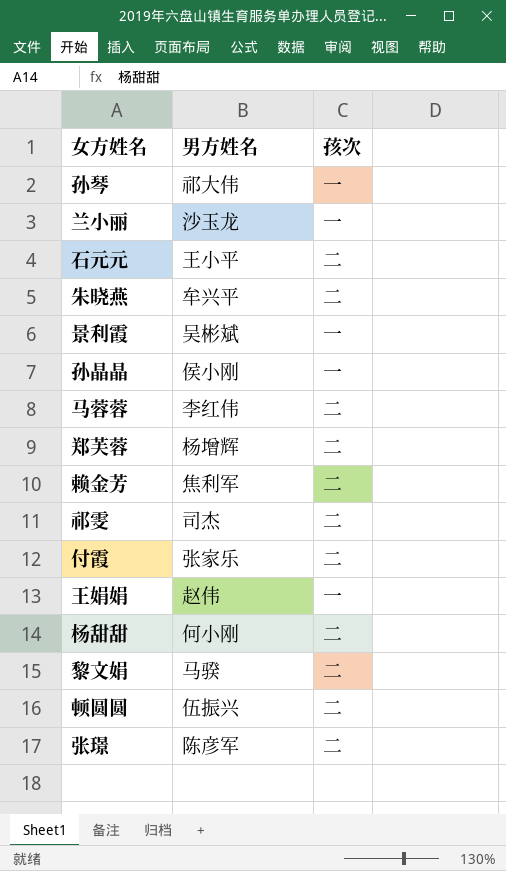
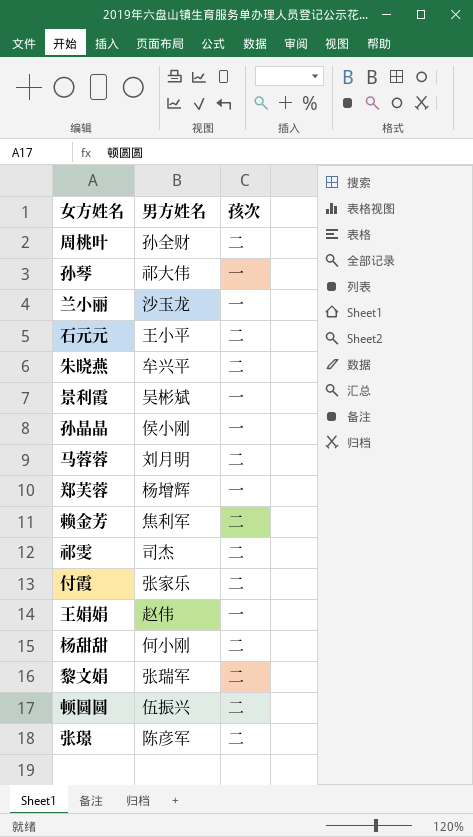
row 周桃叶: none -> 孙全财 | 二
马蓉蓉 | 男方姓名: 李红伟 -> 刘月明
郑芙蓉 | 孩次: 二 -> 一
黎文娟 | 男方姓名: 马骙 -> 张瑞军

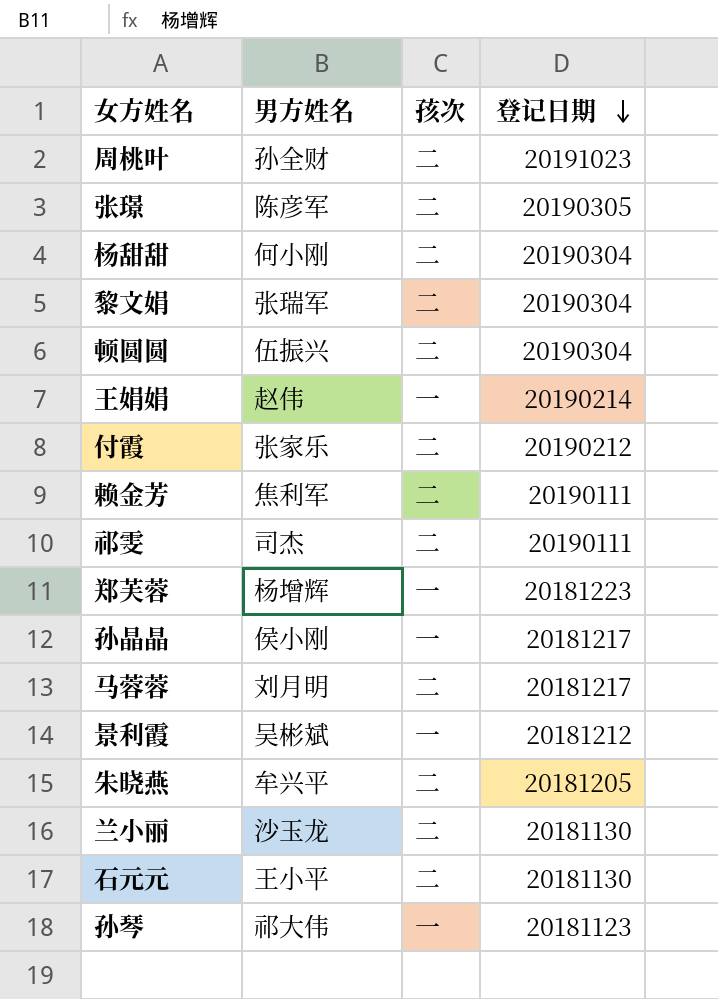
row order: none -> 登记日期 descending
column 登记日期 | position: none -> 4
兰小丽 | 孩次: 一 -> 二

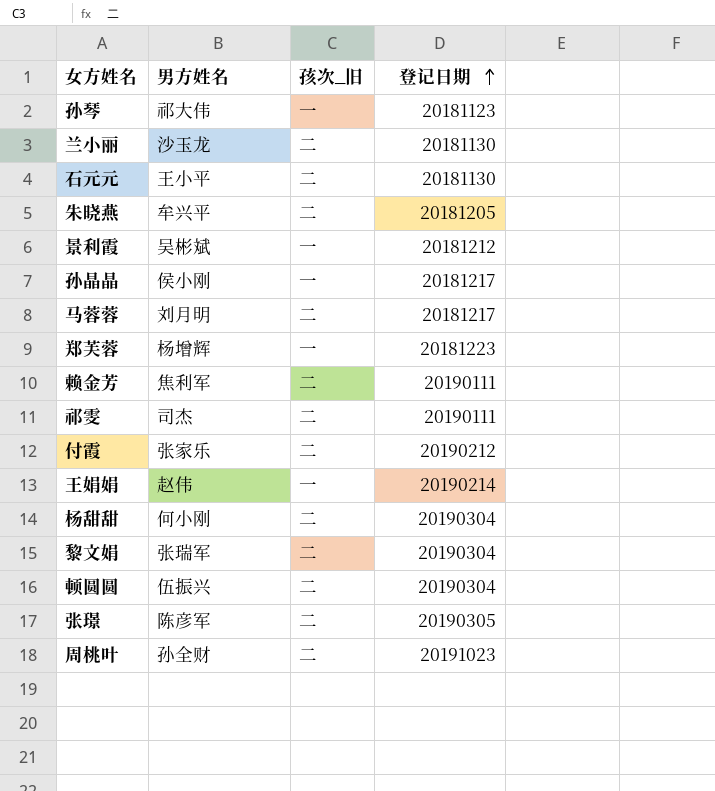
row order: 登记日期 descending -> 登记日期 ascending
column name: 孩次 -> 孩次_旧

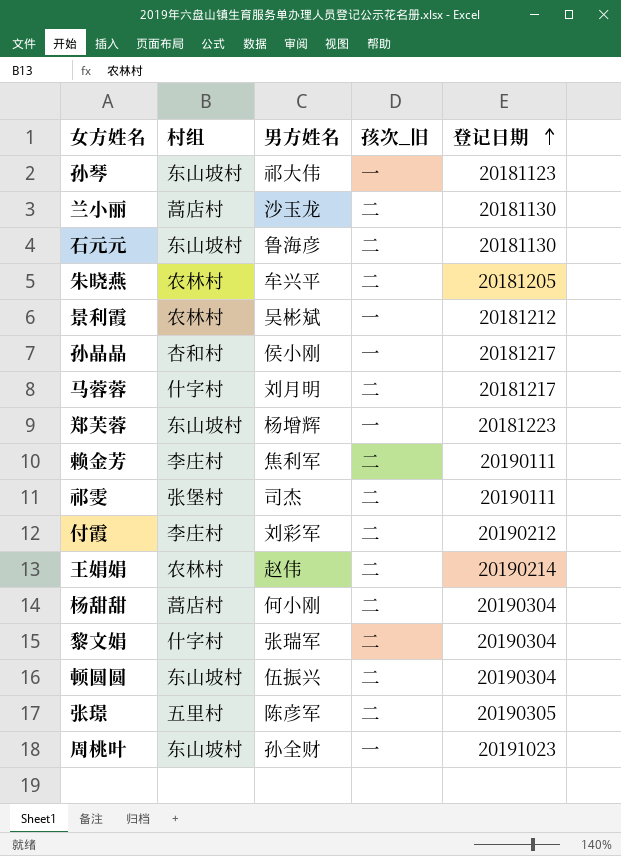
column 村组 | position: none -> 2
石元元 | 男方姓名: 王小平 -> 鲁海彦
付霞 | 男方姓名: 张家乐 -> 刘彩军
王娟娟 | 孩次_旧: 一 -> 二
周桃叶 | 孩次_旧: 二 -> 一

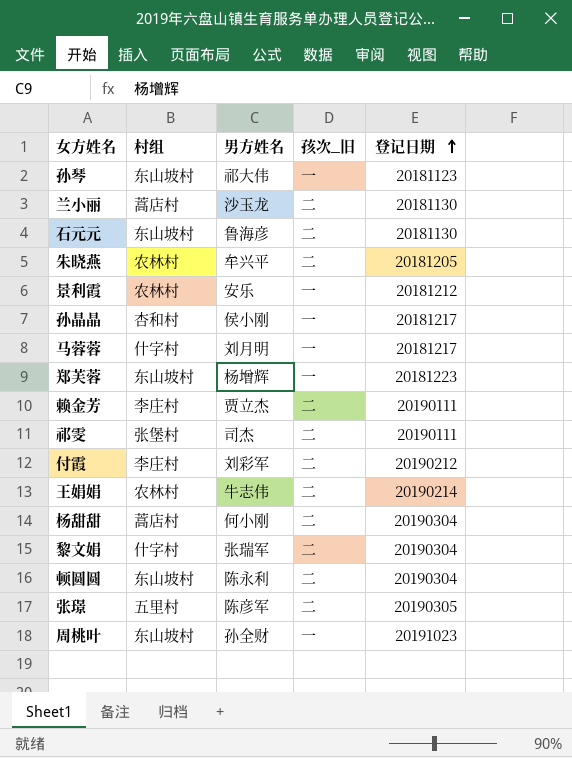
景利霞 | 男方姓名: 吴彬斌 -> 安乐
马蓉蓉 | 孩次_旧: 二 -> 一
赖金芳 | 男方姓名: 焦利军 -> 贾立杰
王娟娟 | 男方姓名: 赵伟 -> 牛志伟
顿圆圆 | 男方姓名: 伍振兴 -> 陈永利

